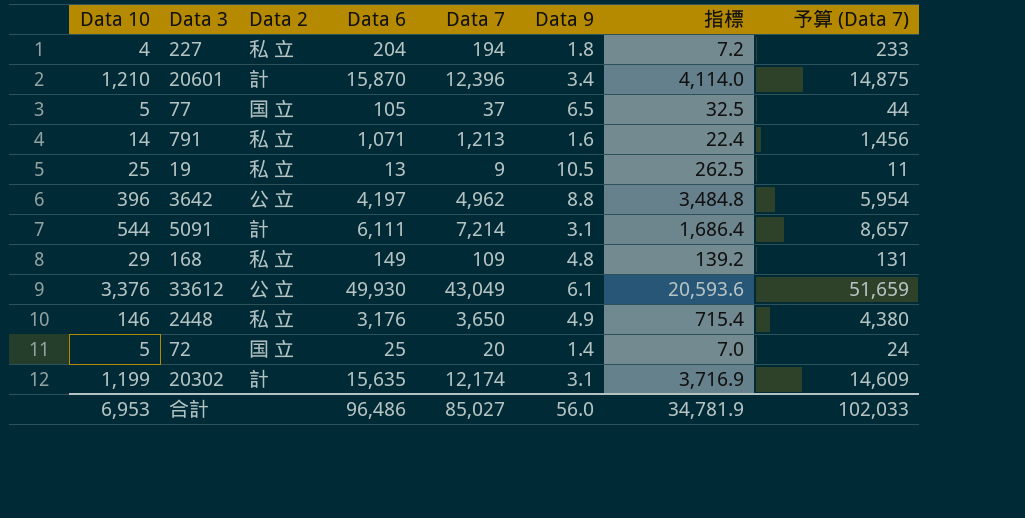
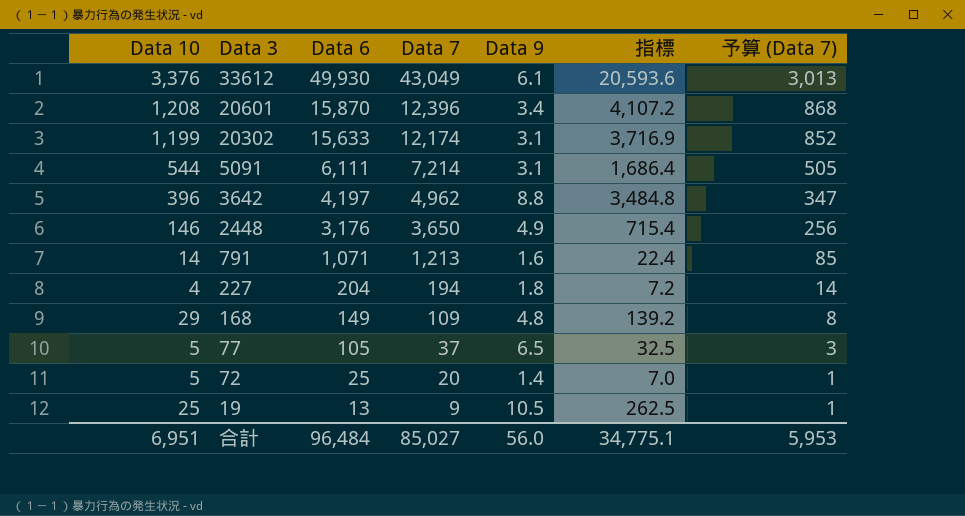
row order: none -> Data 3 descending
column Data 2 | position: 3 -> none
column 予算 (Data 7) | formula: [Data 7] * 1.2 -> [Data 7] * 0.07
20601 | Data 10: 1,210 -> 1,208
20601 | 指標: 4,114.0 -> 4,107.2
20302 | Data 6: 15,635 -> 15,633
合計 | Data 10: 6,953 -> 6,951
合計 | Data 6: 96,486 -> 96,484
合計 | 指標: 34,781.9 -> 34,775.1
合計 | 予算 (Data 7): 102,033 -> 5,953

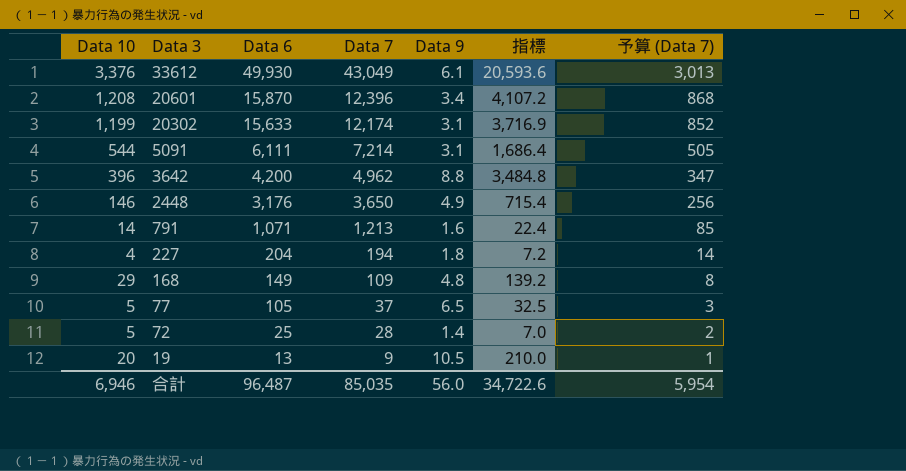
3642 | Data 6: 4,197 -> 4,200
72 | Data 7: 20 -> 28
72 | 予算 (Data 7): 1 -> 2
19 | Data 10: 25 -> 20
19 | 指標: 262.5 -> 210.0
合計 | Data 10: 6,951 -> 6,946
合計 | Data 6: 96,484 -> 96,487
合計 | Data 7: 85,027 -> 85,035
合計 | 指標: 34,775.1 -> 34,722.6
合計 | 予算 (Data 7): 5,953 -> 5,954

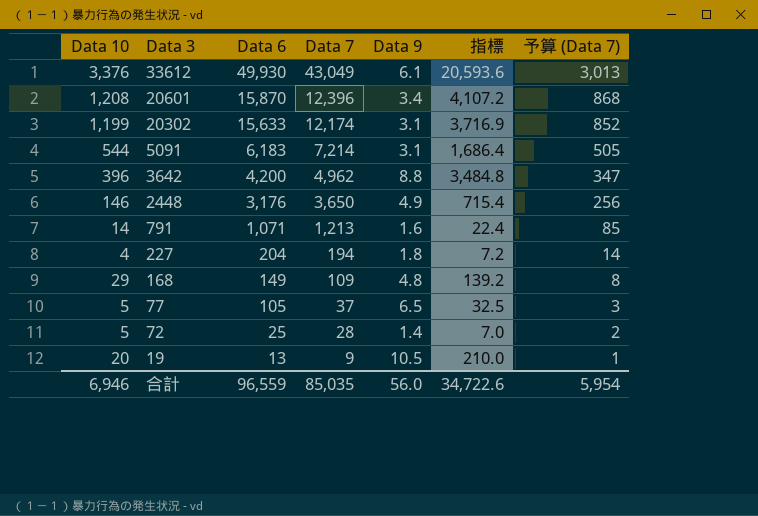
5091 | Data 6: 6,111 -> 6,183
合計 | Data 6: 96,487 -> 96,559

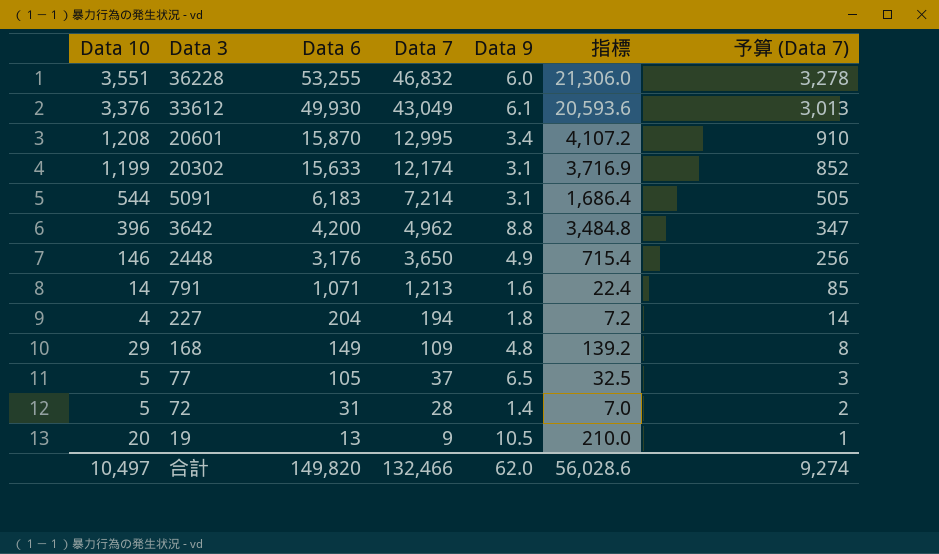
row 36228: none -> 3,551 | 53,255 | 46,832 | 6.0 | 21,306.0 | 3,278
20601 | Data 7: 12,396 -> 12,995
20601 | 予算 (Data 7): 868 -> 910
72 | Data 6: 25 -> 31
合計 | Data 10: 6,946 -> 10,497
合計 | Data 6: 96,559 -> 149,820
合計 | Data 7: 85,035 -> 132,466
合計 | Data 9: 56.0 -> 62.0
合計 | 指標: 34,722.6 -> 56,028.6
合計 | 予算 (Data 7): 5,954 -> 9,274

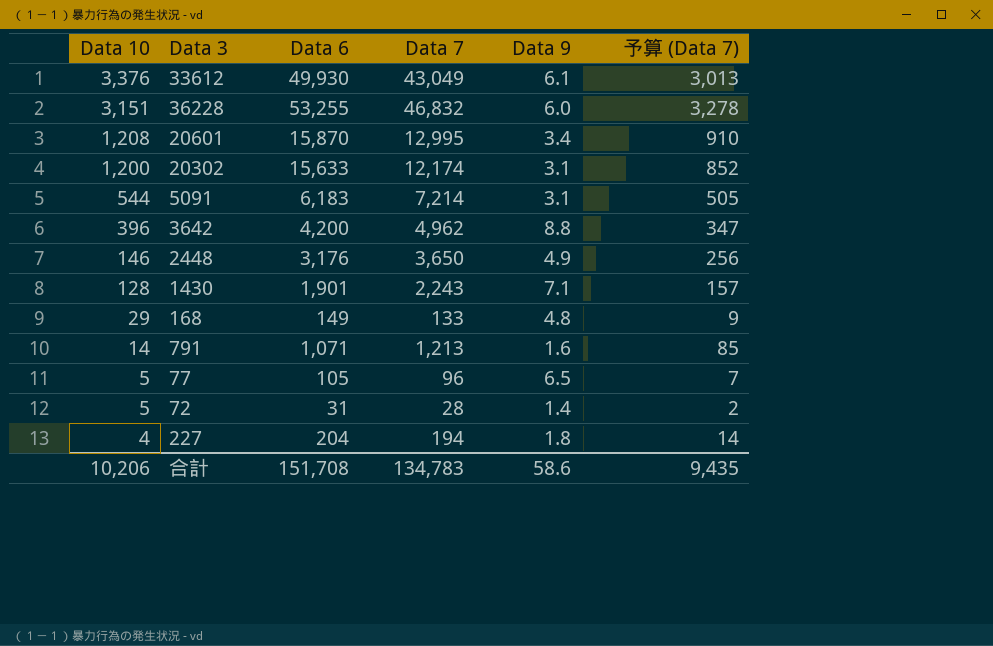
row order: Data 3 descending -> Data 10 descending
column 指標 | formula: [Data 10] * [Data 9] -> none
row 19: 20 | 13 | 9 | 10.5 | 210.0 | 1 -> none
36228 | Data 10: 3,551 -> 3,151
20302 | Data 10: 1,199 -> 1,200
row 1430: none -> 128 | 1,901 | 2,243 | 7.1 | 157
168 | Data 7: 109 -> 133
168 | 予算 (Data 7): 8 -> 9
77 | Data 7: 37 -> 96
77 | 予算 (Data 7): 3 -> 7
合計 | Data 10: 10,497 -> 10,206
合計 | Data 6: 149,820 -> 151,708
合計 | Data 7: 132,466 -> 134,783
合計 | Data 9: 62.0 -> 58.6
合計 | 予算 (Data 7): 9,274 -> 9,435

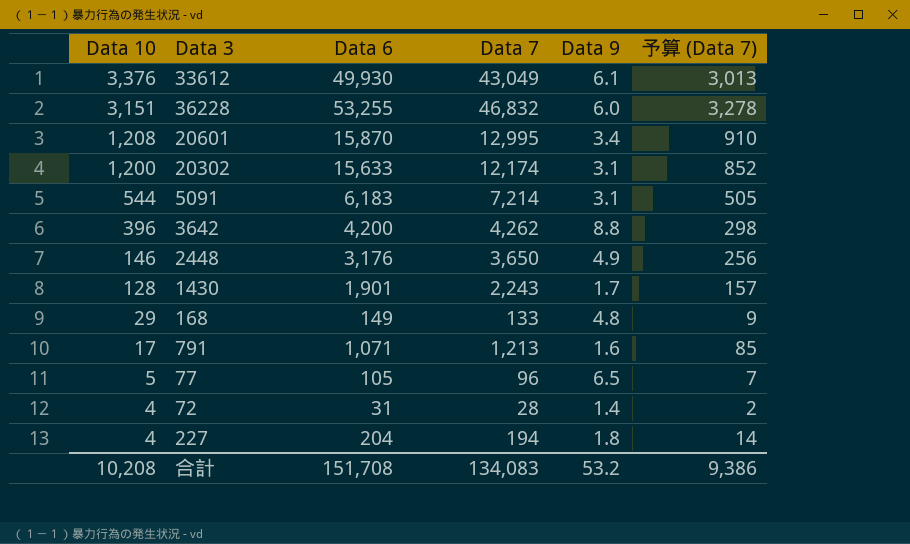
3642 | Data 7: 4,962 -> 4,262
3642 | 予算 (Data 7): 347 -> 298
1430 | Data 9: 7.1 -> 1.7
791 | Data 10: 14 -> 17
72 | Data 10: 5 -> 4
合計 | Data 10: 10,206 -> 10,208
合計 | Data 7: 134,783 -> 134,083
合計 | Data 9: 58.6 -> 53.2
合計 | 予算 (Data 7): 9,435 -> 9,386

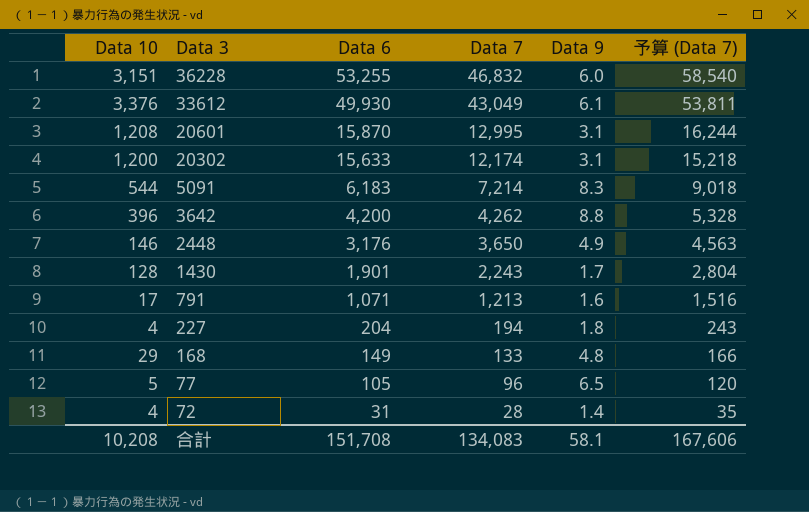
row order: Data 10 descending -> Data 3 descending
column 予算 (Data 7) | formula: [Data 7] * 0.07 -> [Data 7] * 1.25
20601 | Data 9: 3.4 -> 3.1
5091 | Data 9: 3.1 -> 8.3
合計 | Data 9: 53.2 -> 58.1
合計 | 予算 (Data 7): 9,386 -> 167,606

